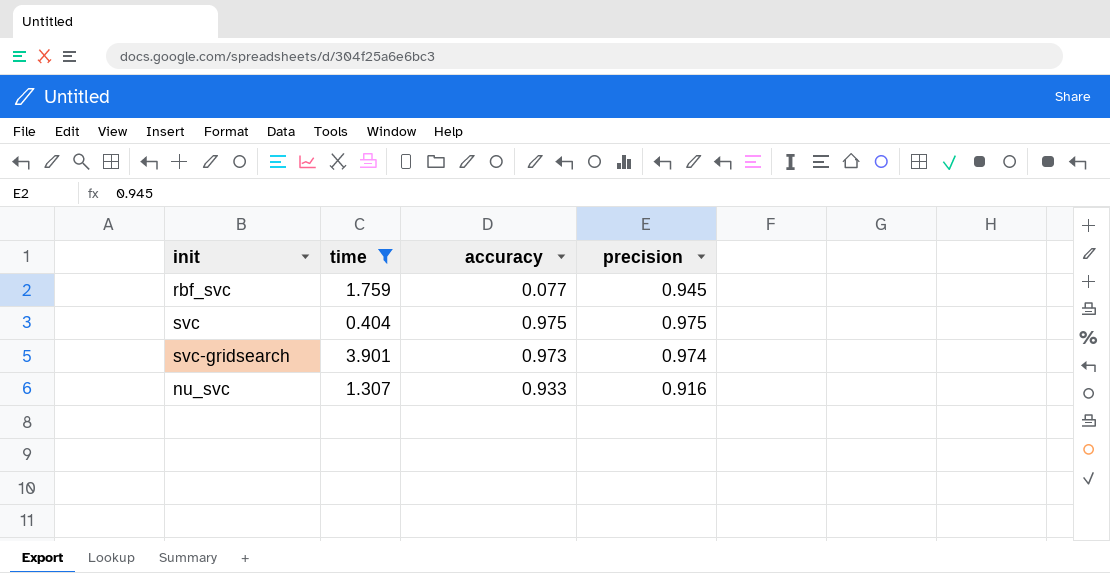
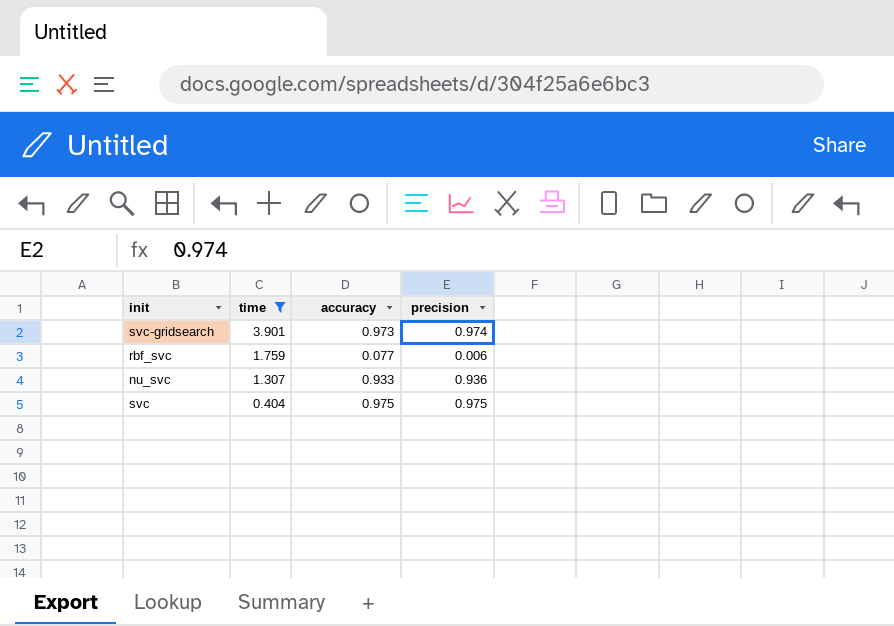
row order: none -> time descending
rbf_svc | precision: 0.945 -> 0.006
nu_svc | precision: 0.916 -> 0.936

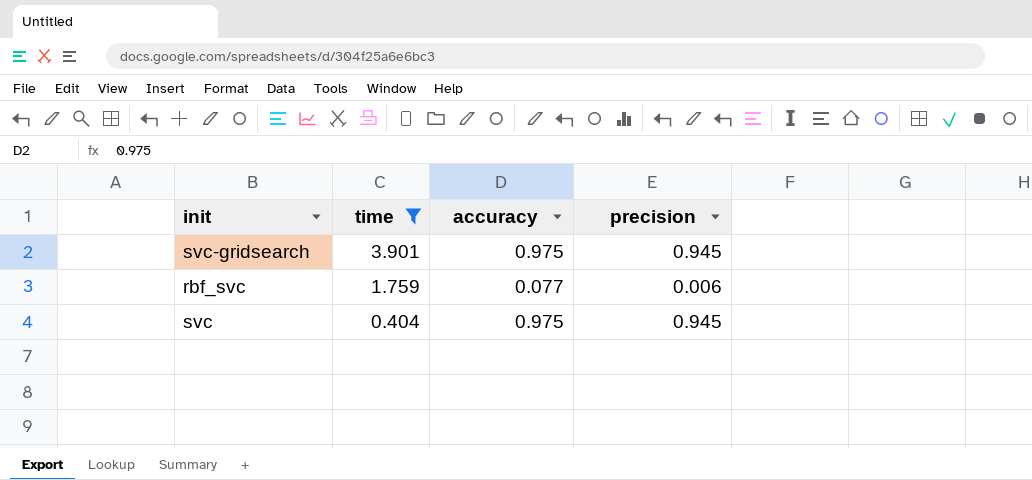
row nu_svc: 1.307 | 0.933 | 0.936 -> none
svc-gridsearch | accuracy: 0.973 -> 0.975
svc-gridsearch | precision: 0.974 -> 0.945
svc | precision: 0.975 -> 0.945

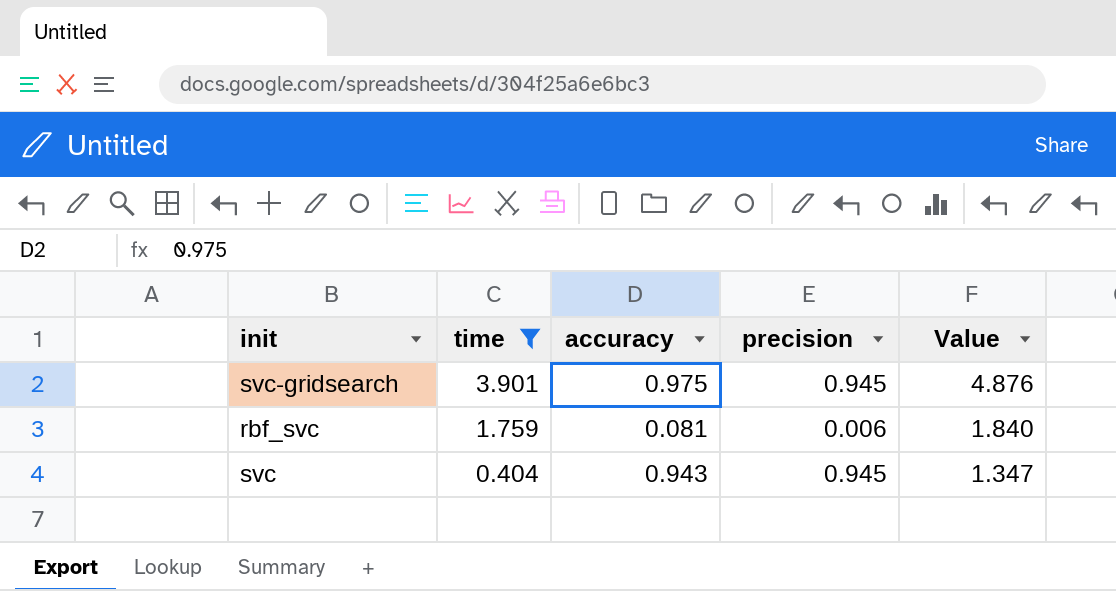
column Value | formula: none -> [time] + [accuracy]
rbf_svc | accuracy: 0.077 -> 0.081
svc | accuracy: 0.975 -> 0.943

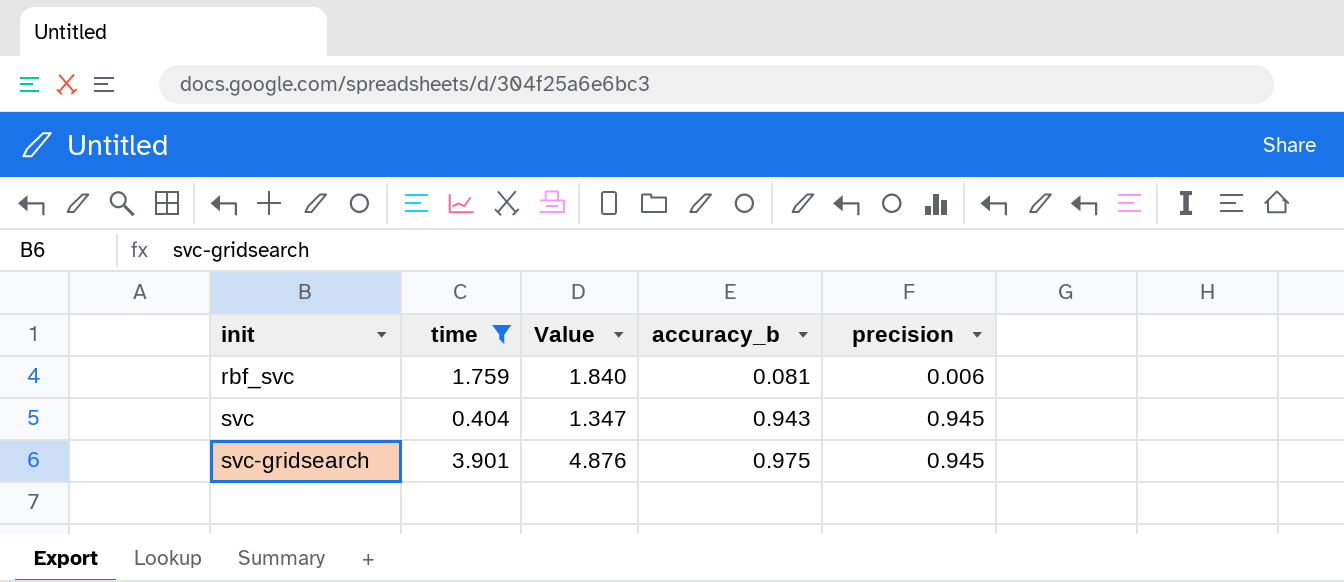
row order: time descending -> init ascending
column Value | position: 5 -> 3
column name: accuracy -> accuracy_b

